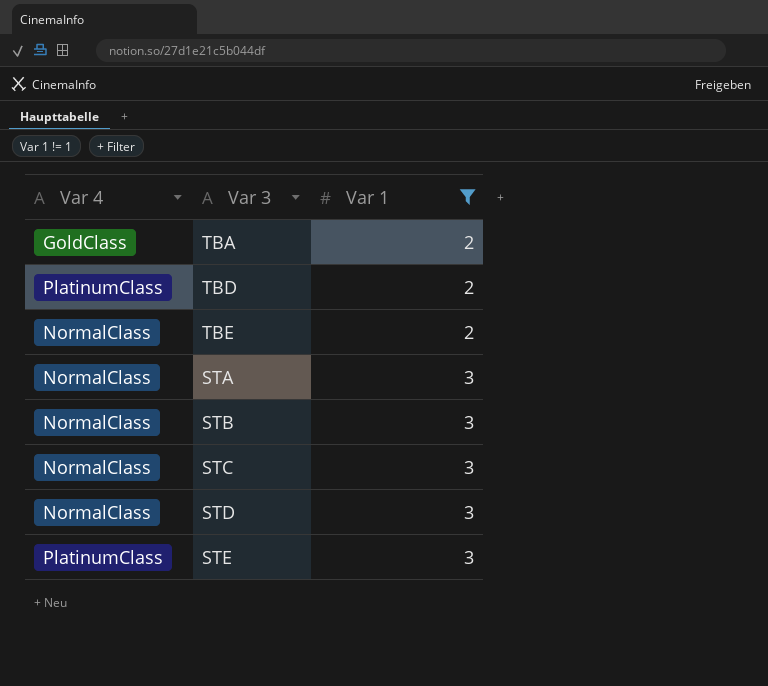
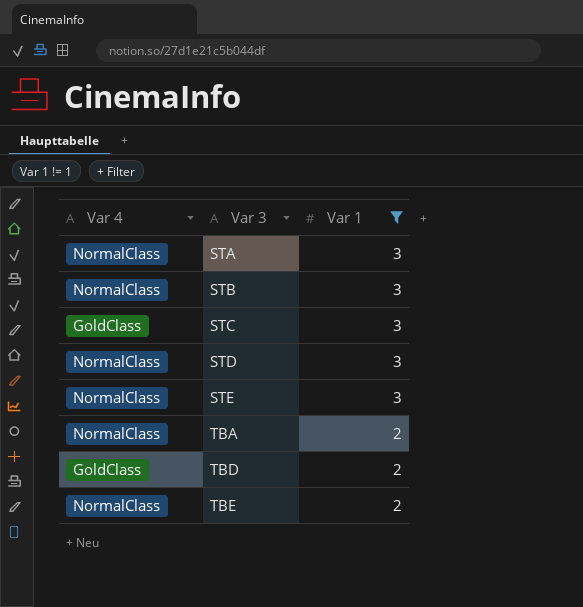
row order: Var 1 ascending -> Var 3 ascending
STC | Var 4: NormalClass -> GoldClass
STE | Var 4: PlatinumClass -> NormalClass
TBA | Var 4: GoldClass -> NormalClass
TBD | Var 4: PlatinumClass -> GoldClass

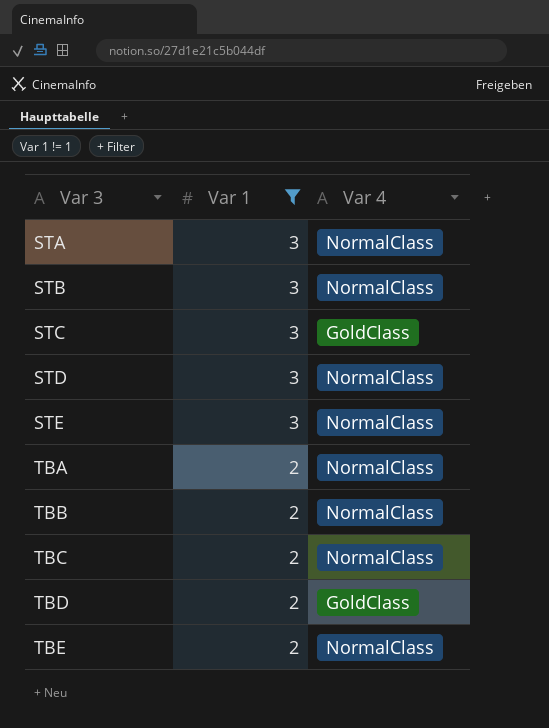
column Var 4 | position: 1 -> 3
row TBB: none -> 2 | NormalClass
row TBC: none -> 2 | NormalClass

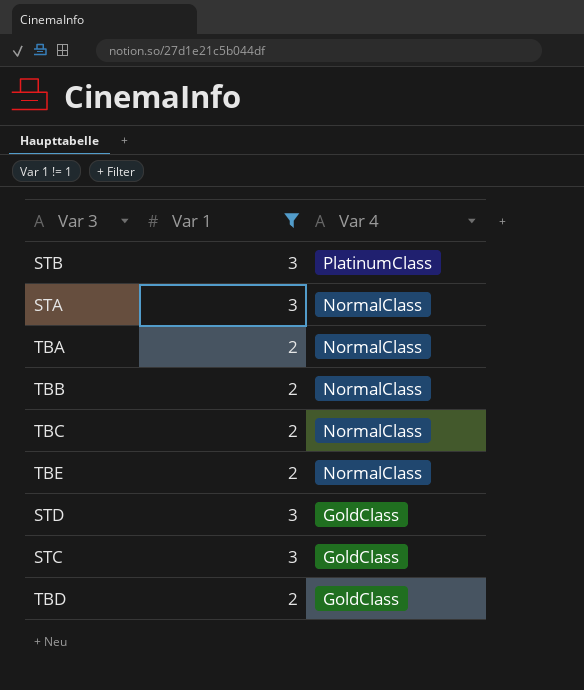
row order: Var 3 ascending -> Var 4 descending
row STE: 3 | NormalClass -> none
STB | Var 4: NormalClass -> PlatinumClass
STD | Var 4: NormalClass -> GoldClass

